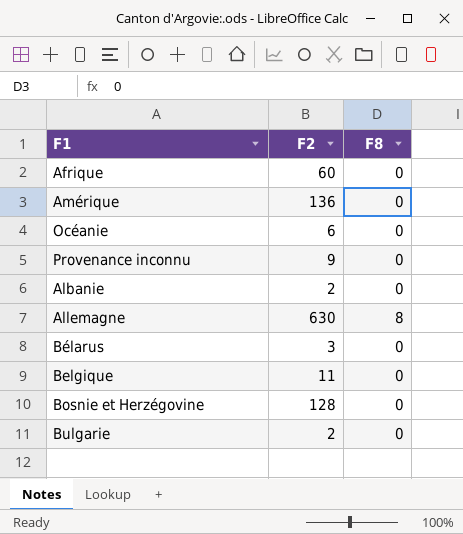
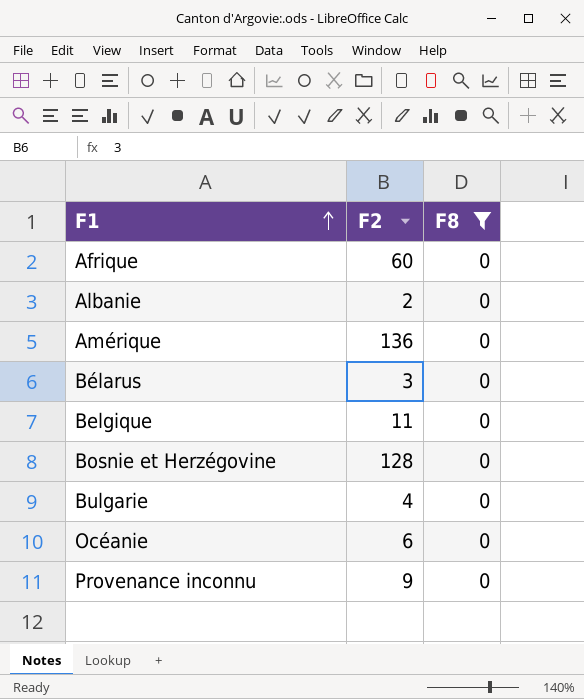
filter: none -> F8 = 0
row order: none -> F1 ascending
Bulgarie | F2: 2 -> 4

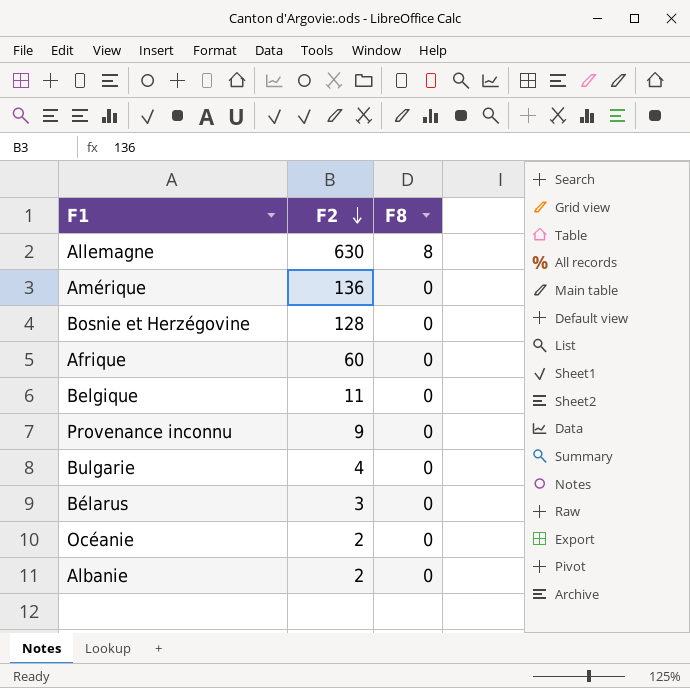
filter: F8 = 0 -> none
row order: F1 ascending -> F2 descending
Océanie | F2: 6 -> 2

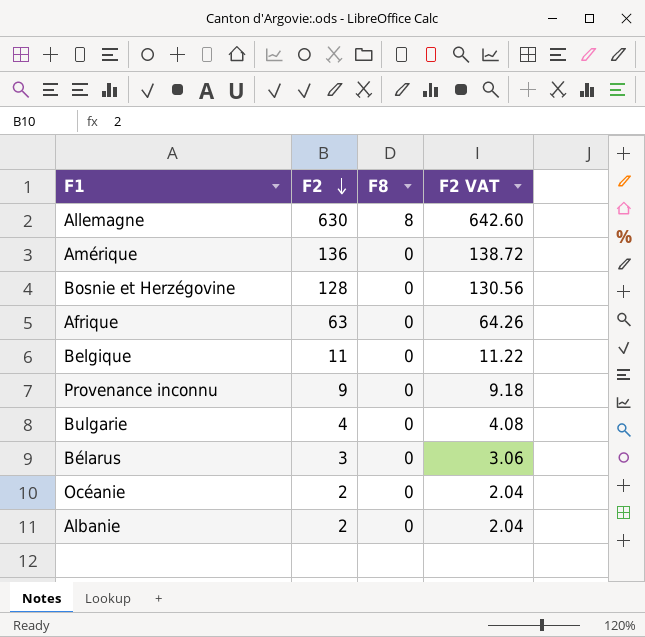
column F2 VAT | formula: none -> [F2] * 1.02
Afrique | F2: 60 -> 63

